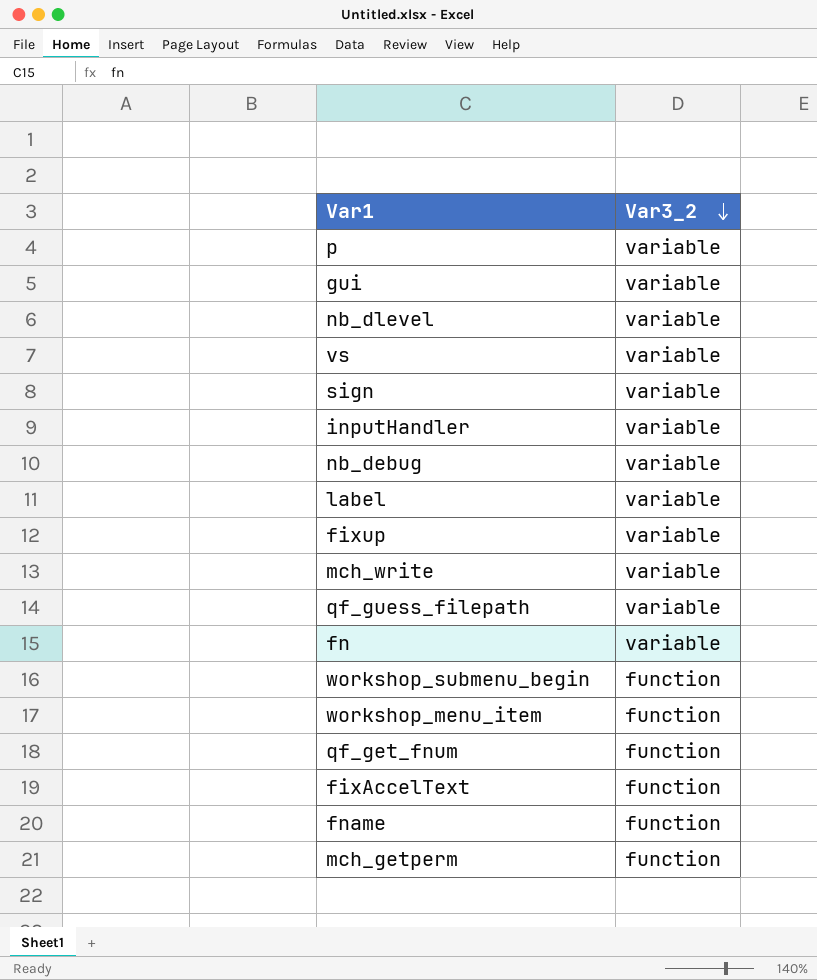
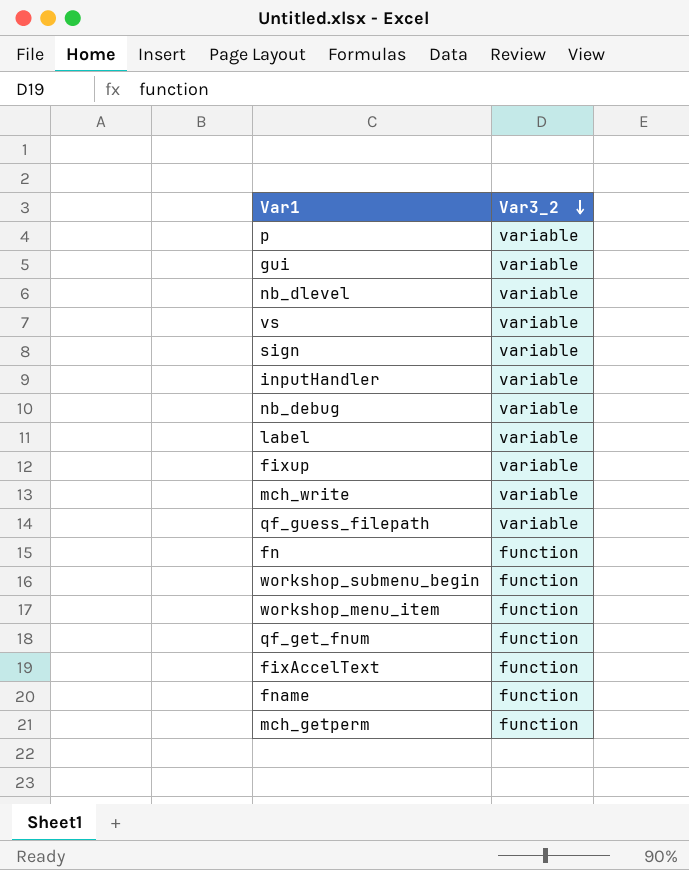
fn | Var3_2: variable -> function

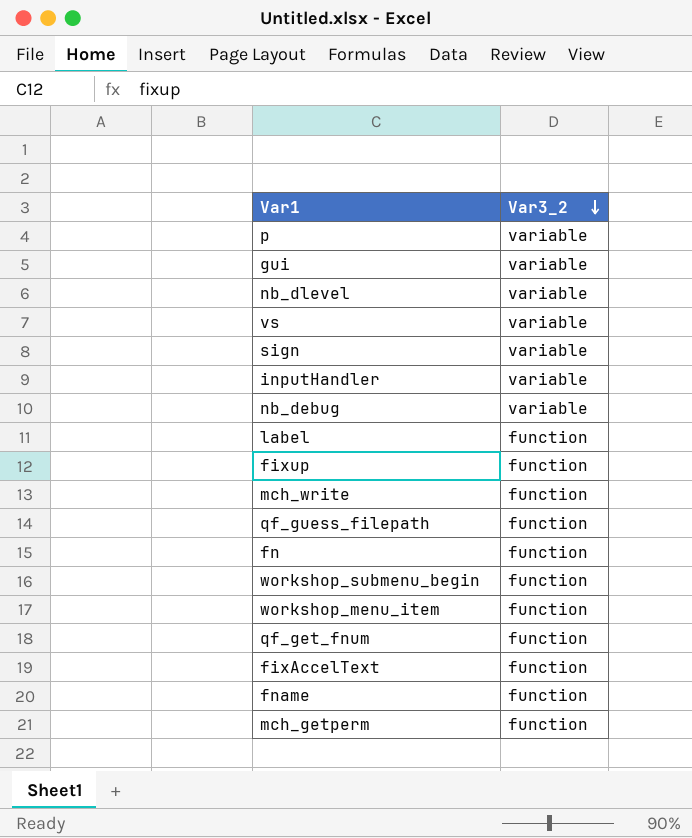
label | Var3_2: variable -> function
fixup | Var3_2: variable -> function
mch_write | Var3_2: variable -> function
qf_guess_filepath | Var3_2: variable -> function

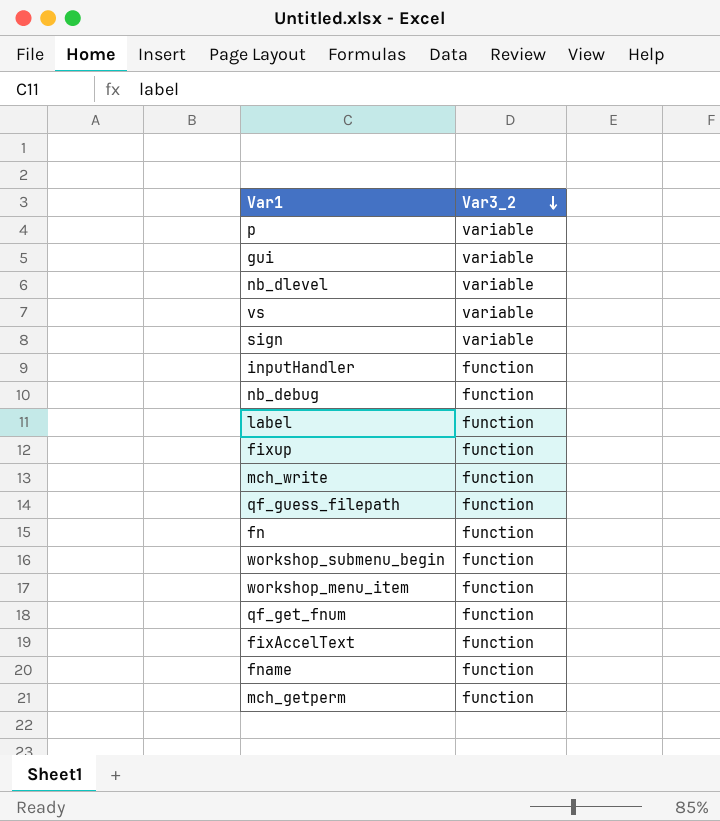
inputHandler | Var3_2: variable -> function
nb_debug | Var3_2: variable -> function

